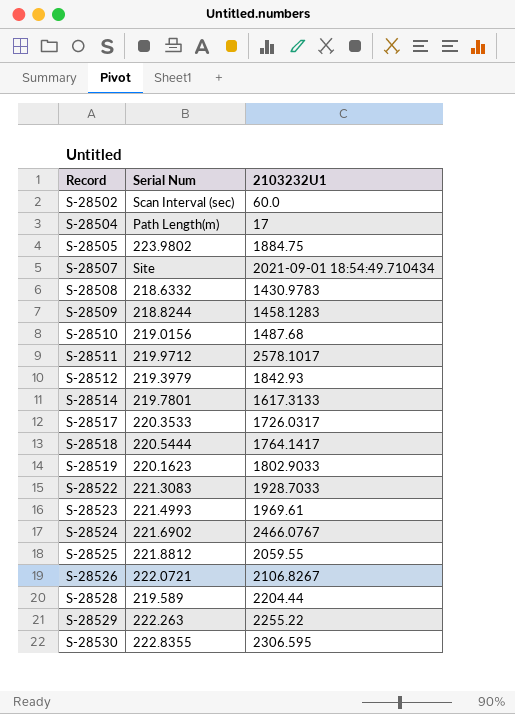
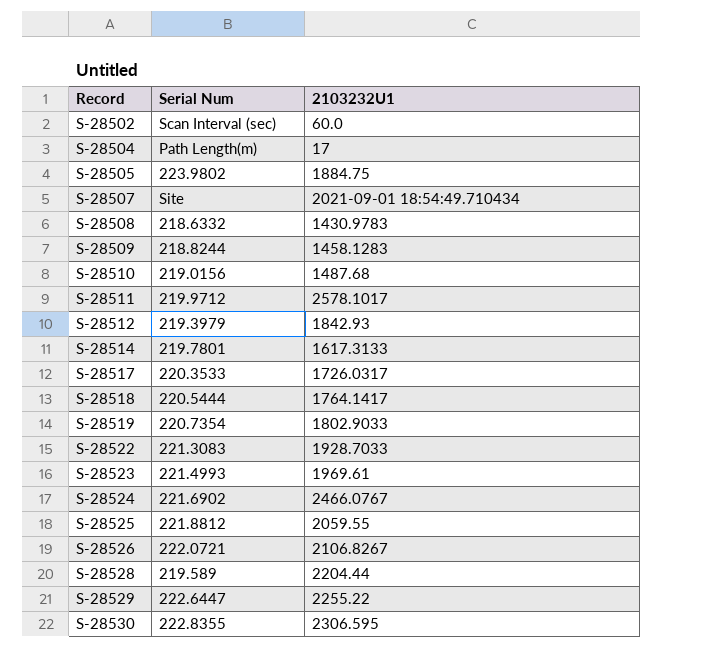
S-28519 | Serial Num: 220.1623 -> 220.7354
S-28529 | Serial Num: 222.263 -> 222.6447

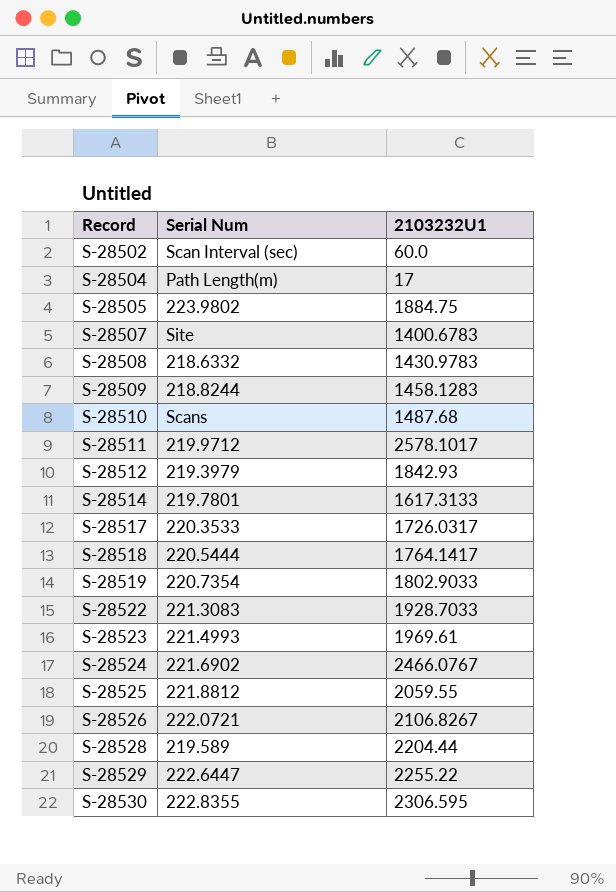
S-28507 | 2103232U1: 2021-09-01 18:54:49.710434 -> 1400.6783
S-28510 | Serial Num: 219.0156 -> Scans

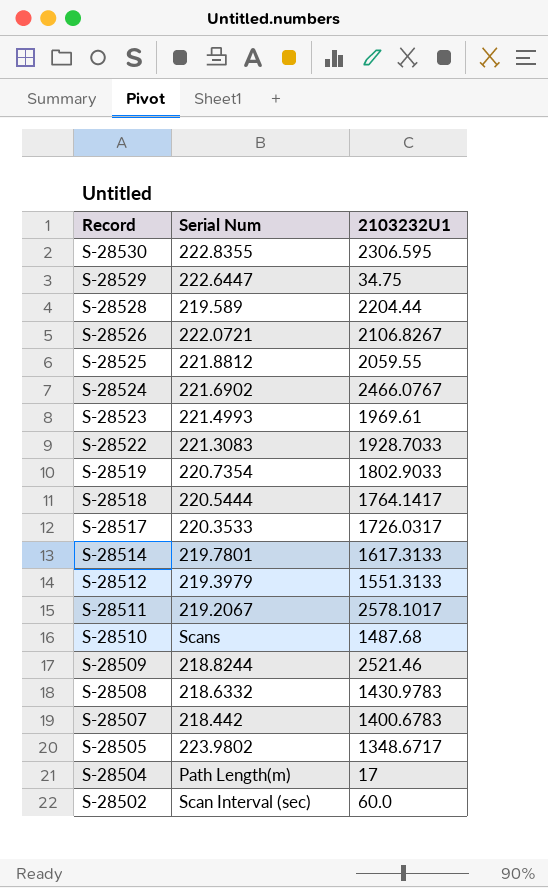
row order: Record ascending -> Record descending
S-28529 | 2103232U1: 2255.22 -> 34.75
S-28512 | 2103232U1: 1842.93 -> 1551.3133
S-28511 | Serial Num: 219.9712 -> 219.2067
S-28509 | 2103232U1: 1458.1283 -> 2521.46
S-28507 | Serial Num: Site -> 218.442
S-28505 | 2103232U1: 1884.75 -> 1348.6717

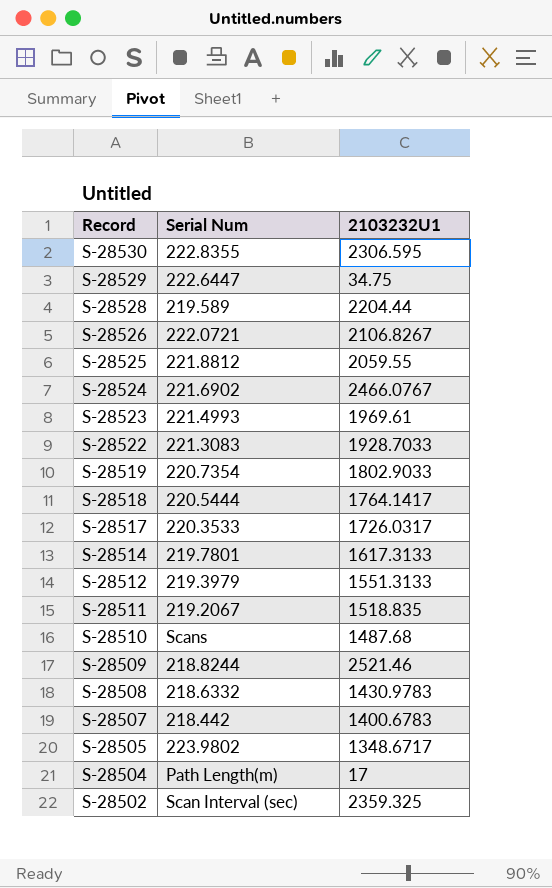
S-28511 | 2103232U1: 2578.1017 -> 1518.835
S-28502 | 2103232U1: 60.0 -> 2359.325

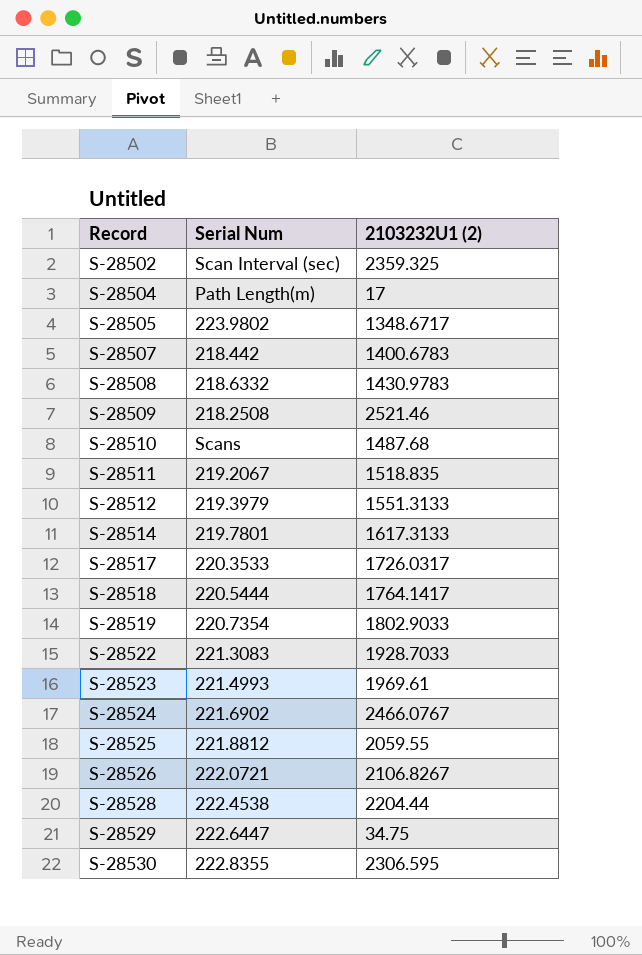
row order: Record descending -> Record ascending
column name: 2103232U1 -> 2103232U1 (2)
S-28509 | Serial Num: 218.8244 -> 218.2508
S-28528 | Serial Num: 219.589 -> 222.4538

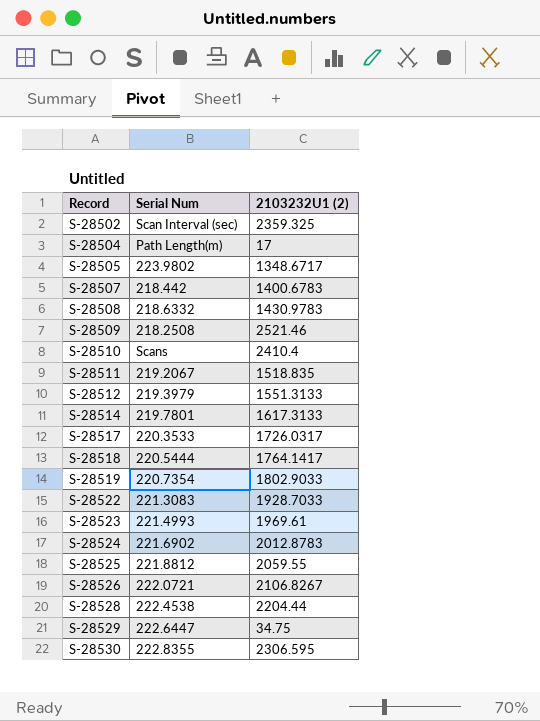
S-28510 | 2103232U1 (2): 1487.68 -> 2410.4
S-28524 | 2103232U1 (2): 2466.0767 -> 2012.8783

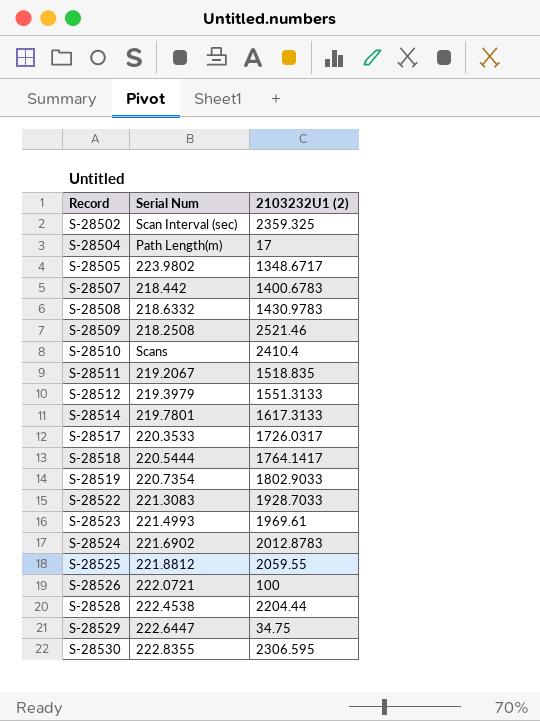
S-28526 | 2103232U1 (2): 2106.8267 -> 100

